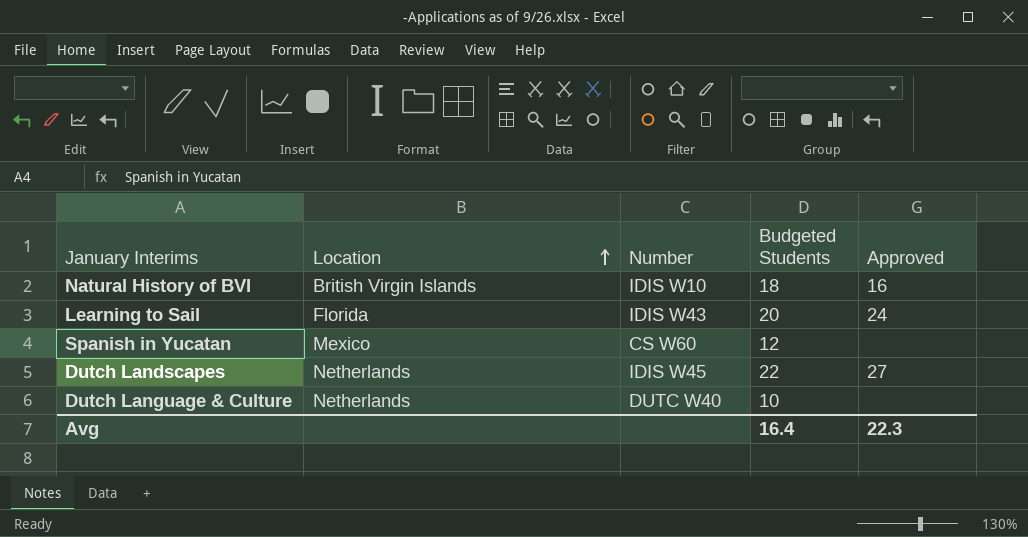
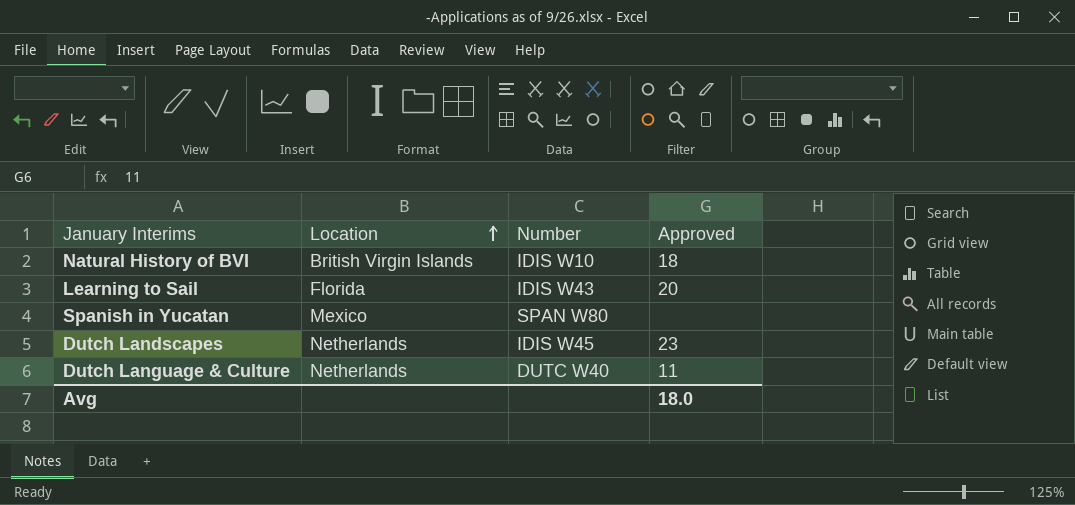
column Budgeted Students | position: 4 -> none
Natural History of BVI | Approved: 16 -> 18
Learning to Sail | Approved: 24 -> 20
Spanish in Yucatan | Number: CS W60 -> SPAN W80
Dutch Landscapes | Approved: 27 -> 23
Dutch Language & Culture | Approved: none -> 11
Avg | Approved: 22.3 -> 18.0

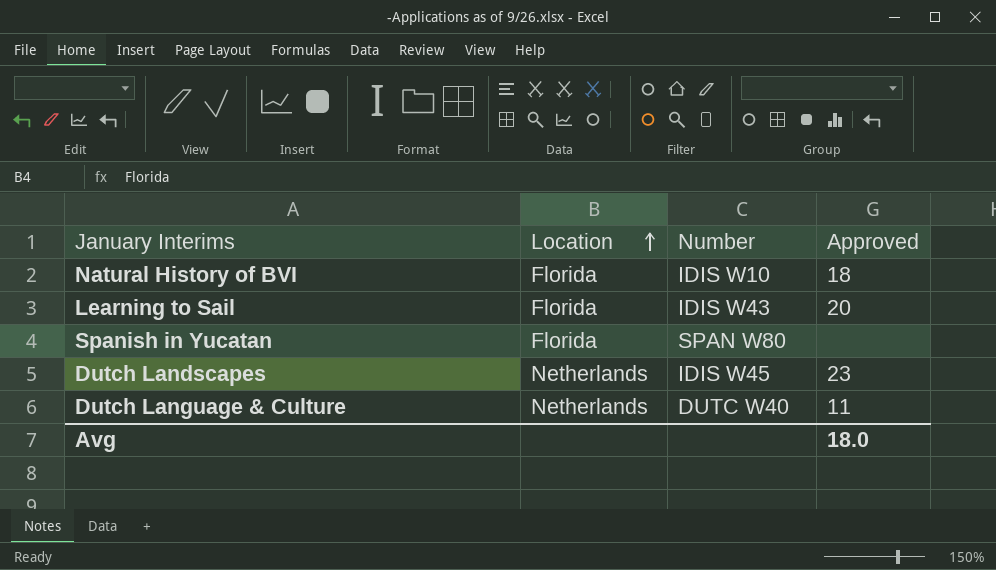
Natural History of BVI | Location: British Virgin Islands -> Florida
Spanish in Yucatan | Location: Mexico -> Florida

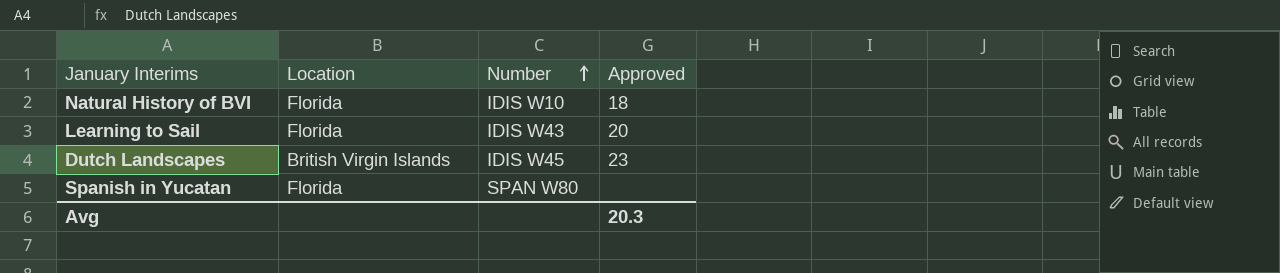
row order: Location ascending -> Number ascending
row Dutch Language & Culture: Netherlands | DUTC W40 | 11 -> none
Dutch Landscapes | Location: Netherlands -> British Virgin Islands
Avg | Approved: 18.0 -> 20.3

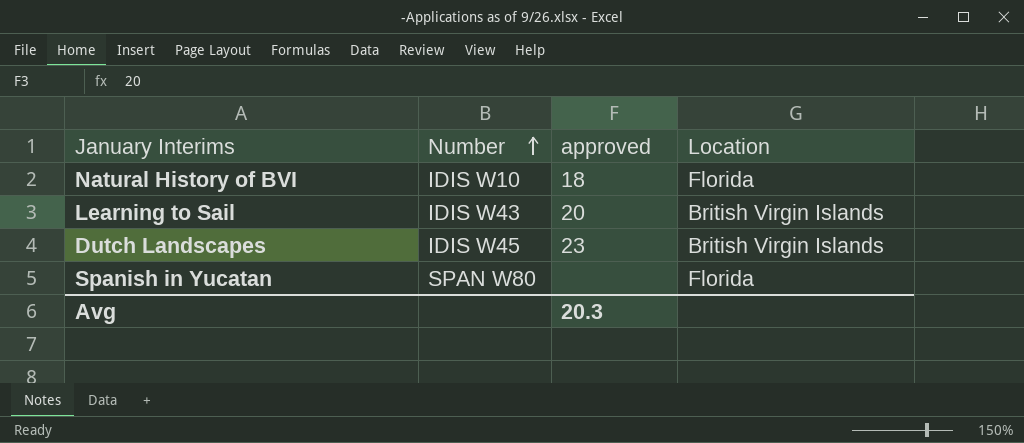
column name: Approved -> approved
column Location | position: 2 -> 4
Learning to Sail | Location: Florida -> British Virgin Islands

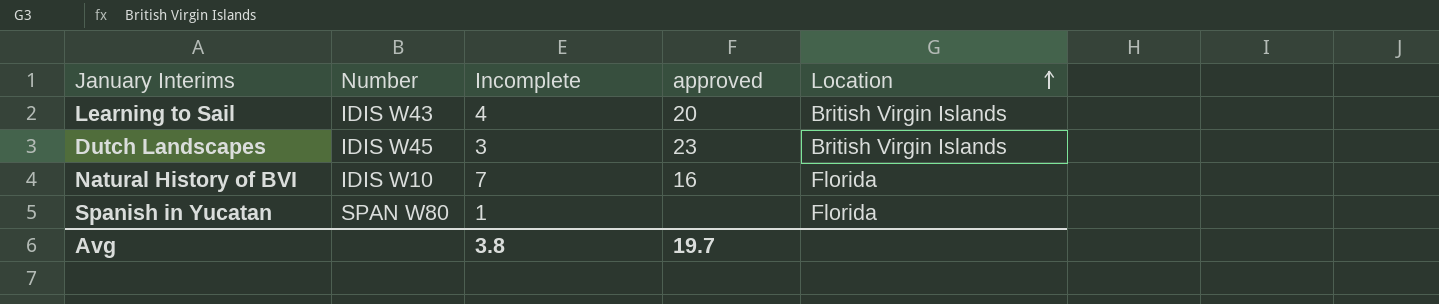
row order: Number ascending -> Location ascending
column Incomplete | position: none -> 3
Natural History of BVI | approved: 18 -> 16
Avg | approved: 20.3 -> 19.7

